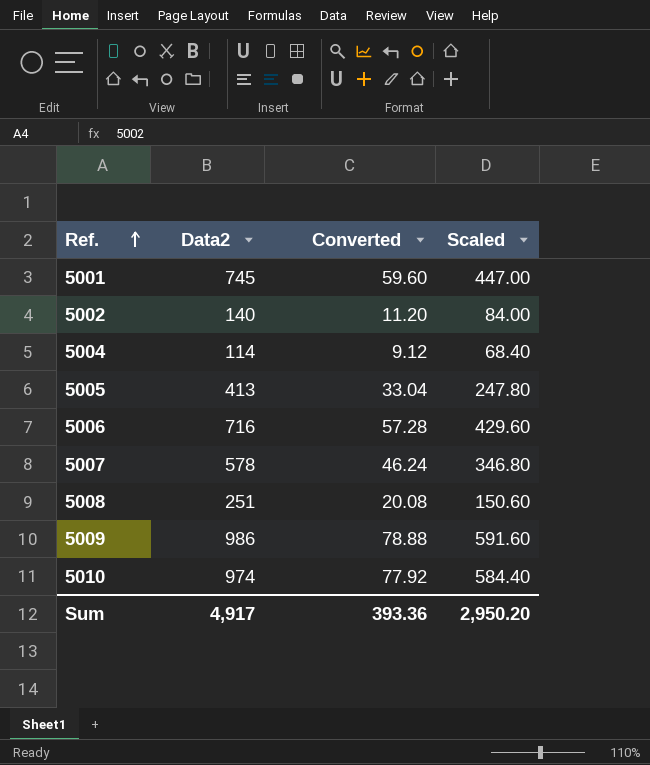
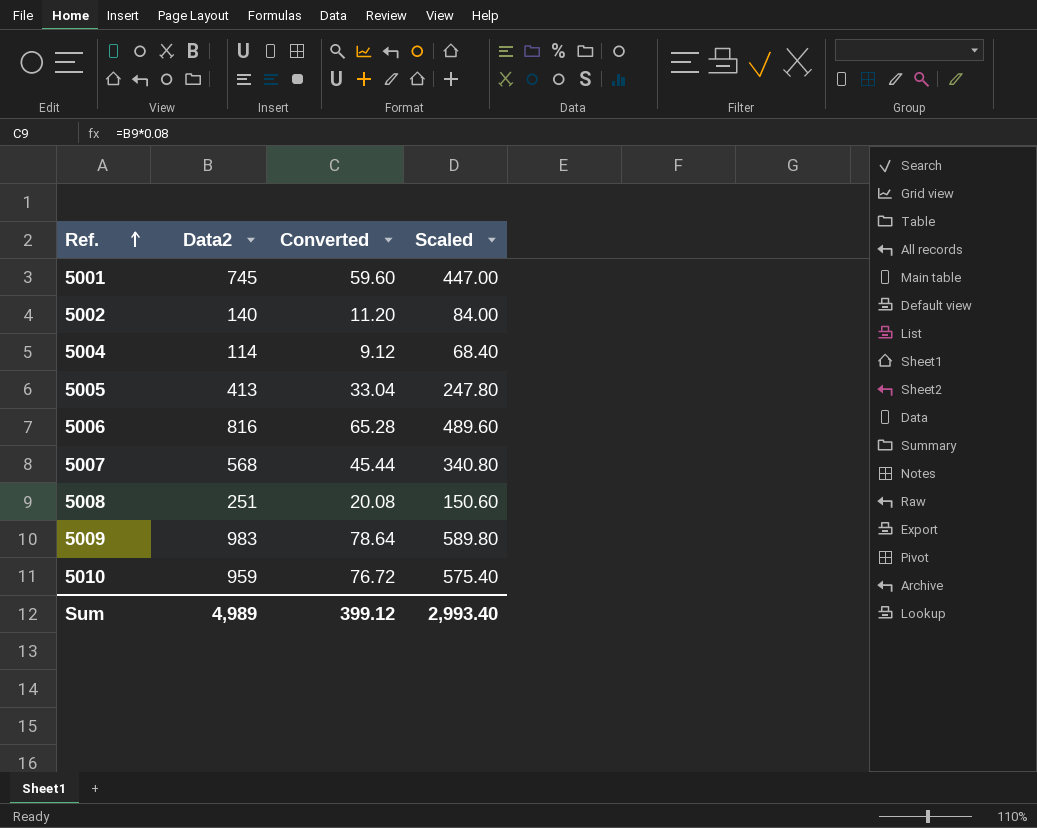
5006 | Data2: 716 -> 816
5006 | Converted: 57.28 -> 65.28
5006 | Scaled: 429.60 -> 489.60
5007 | Data2: 578 -> 568
5007 | Converted: 46.24 -> 45.44
5007 | Scaled: 346.80 -> 340.80
5009 | Data2: 986 -> 983
5009 | Converted: 78.88 -> 78.64
5009 | Scaled: 591.60 -> 589.80
5010 | Data2: 974 -> 959
5010 | Converted: 77.92 -> 76.72
5010 | Scaled: 584.40 -> 575.40
Sum | Data2: 4,917 -> 4,989
Sum | Converted: 393.36 -> 399.12
Sum | Scaled: 2,950.20 -> 2,993.40

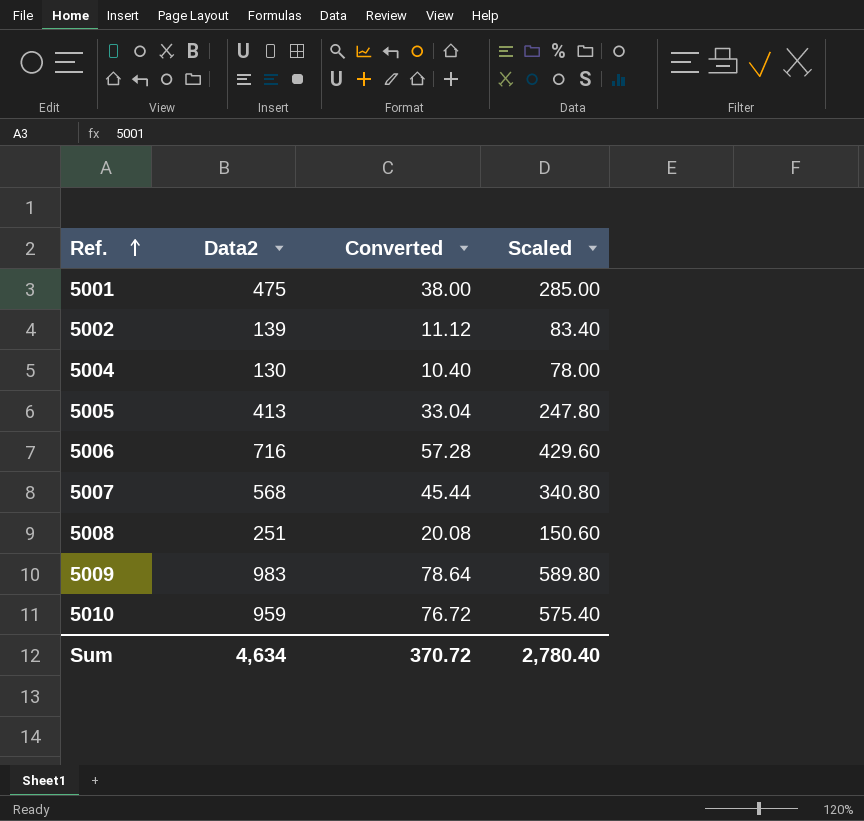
5001 | Data2: 745 -> 475
5001 | Converted: 59.60 -> 38.00
5001 | Scaled: 447.00 -> 285.00
5002 | Data2: 140 -> 139
5002 | Converted: 11.20 -> 11.12
5002 | Scaled: 84.00 -> 83.40
5004 | Data2: 114 -> 130
5004 | Converted: 9.12 -> 10.40
5004 | Scaled: 68.40 -> 78.00
5006 | Data2: 816 -> 716
5006 | Converted: 65.28 -> 57.28
5006 | Scaled: 489.60 -> 429.60
Sum | Data2: 4,989 -> 4,634
Sum | Converted: 399.12 -> 370.72
Sum | Scaled: 2,993.40 -> 2,780.40

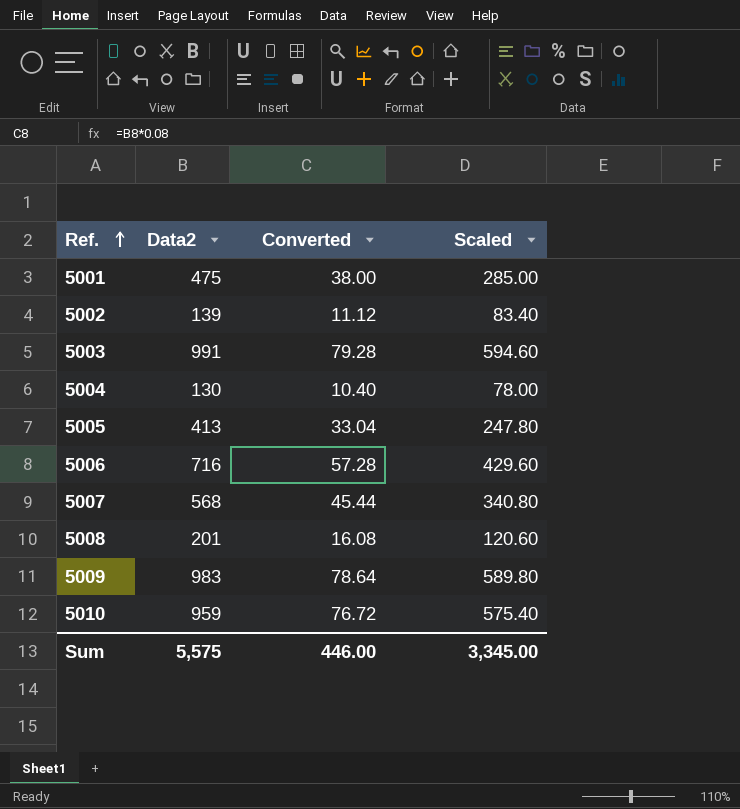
row 5003: none -> 991 | 79.28 | 594.60
5008 | Data2: 251 -> 201
5008 | Converted: 20.08 -> 16.08
5008 | Scaled: 150.60 -> 120.60
Sum | Data2: 4,634 -> 5,575
Sum | Converted: 370.72 -> 446.00
Sum | Scaled: 2,780.40 -> 3,345.00

